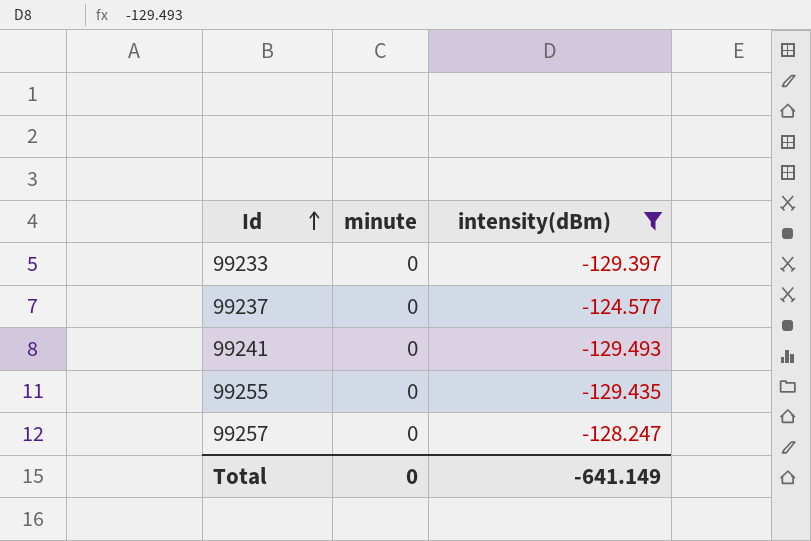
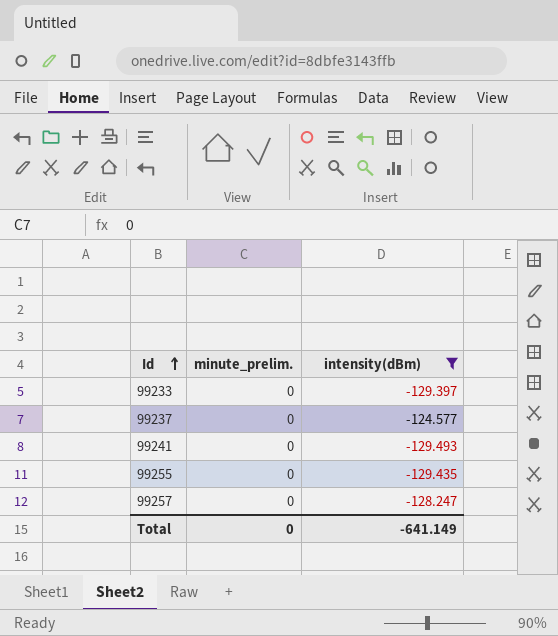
column name: minute -> minute_prelim.

